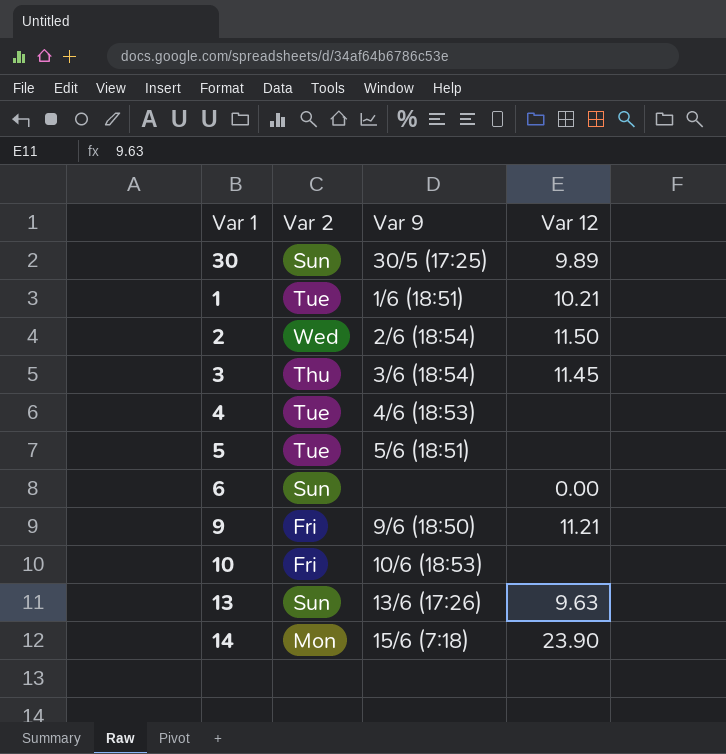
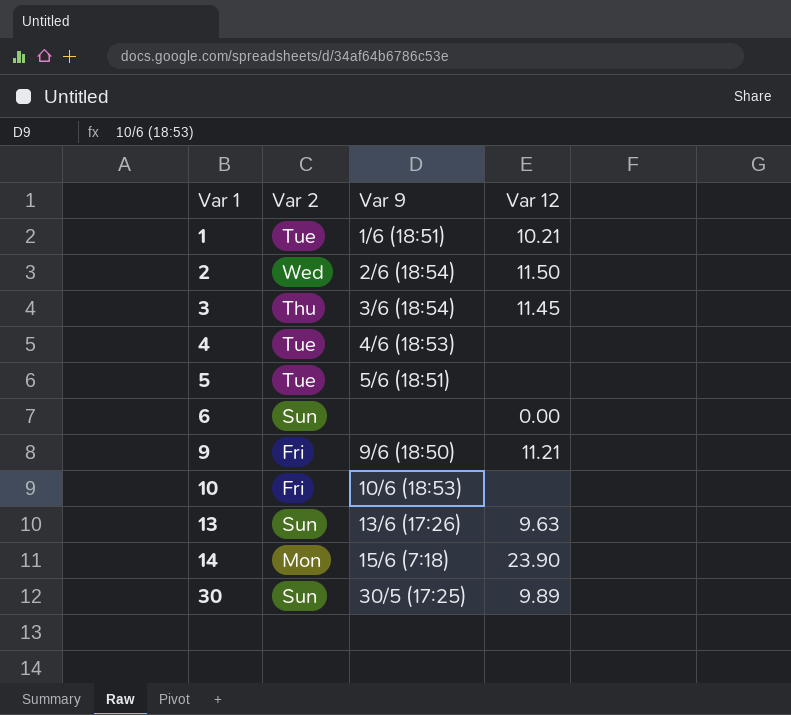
row order: none -> Var 1 ascending

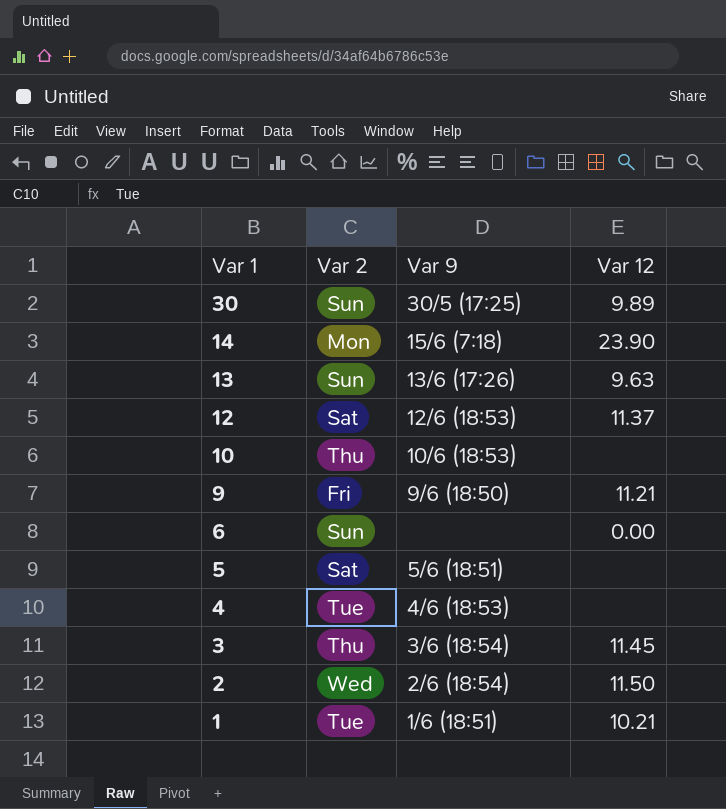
row order: Var 1 ascending -> Var 1 descending
row 12: none -> Sat | 12/6 (18:53) | 11.37
10 | Var 2: Fri -> Thu
5 | Var 2: Tue -> Sat

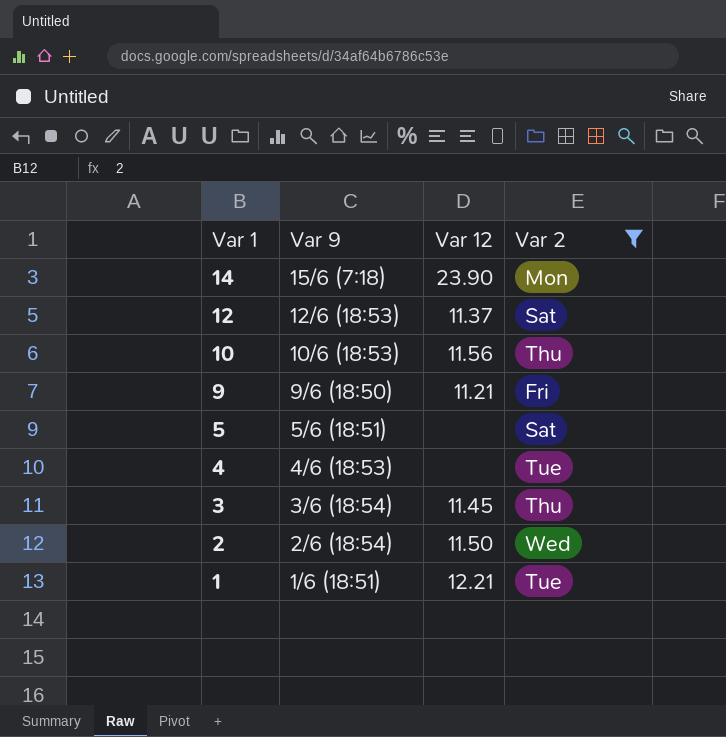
filter: none -> Var 2 != Sun
column Var 2 | position: 2 -> 4
10 | Var 12: none -> 11.56
1 | Var 12: 10.21 -> 12.21

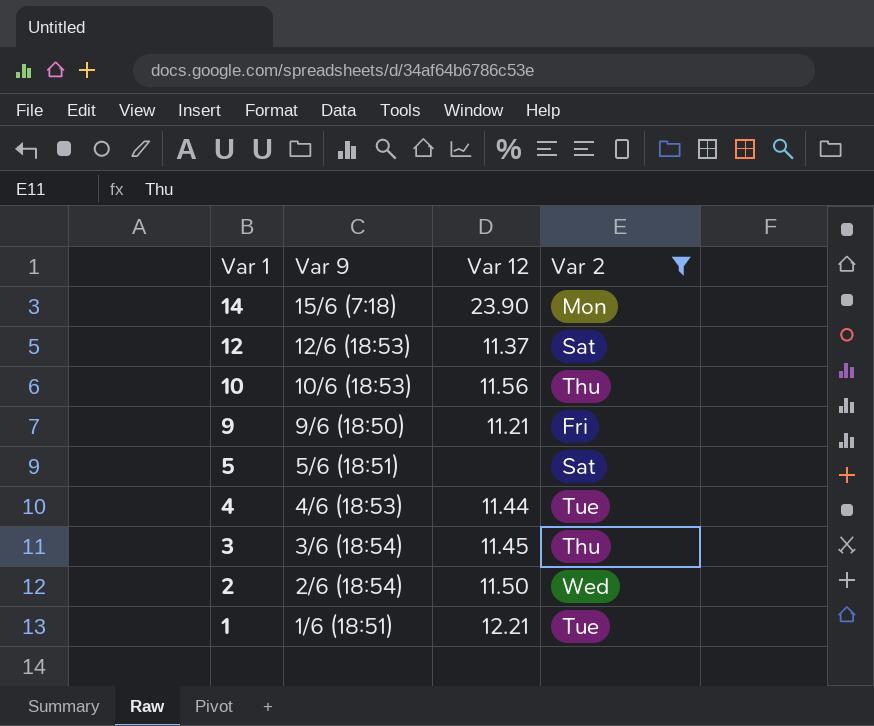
4 | Var 12: none -> 11.44

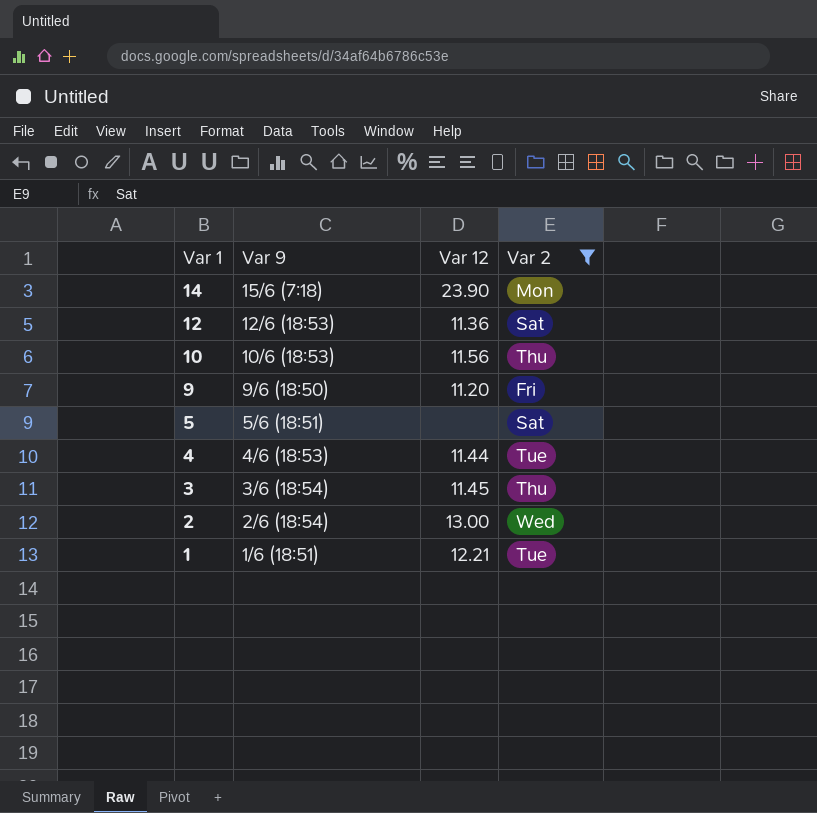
12 | Var 12: 11.37 -> 11.36
9 | Var 12: 11.21 -> 11.20
2 | Var 12: 11.50 -> 13.00

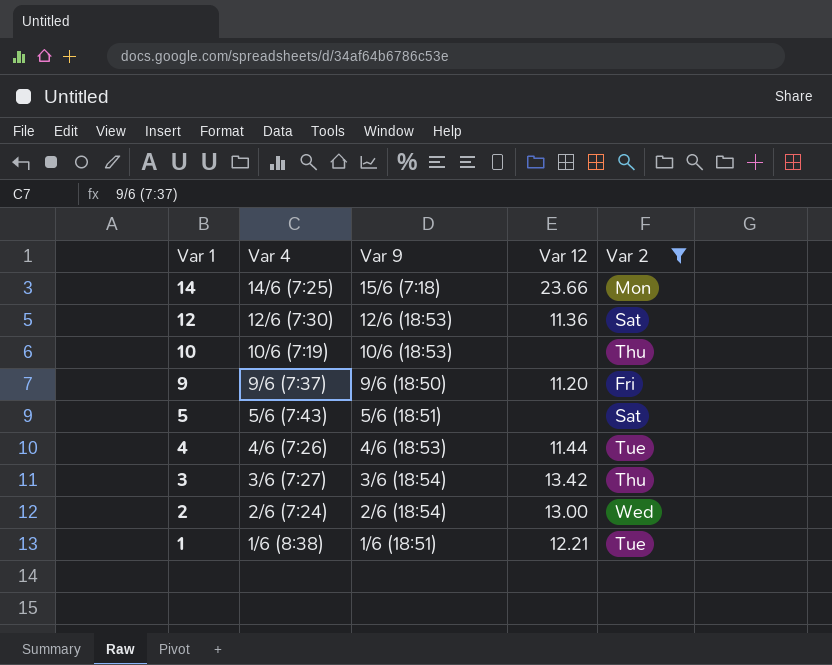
column Var 4 | position: none -> 2
14 | Var 12: 23.90 -> 23.66
10 | Var 12: 11.56 -> none
3 | Var 12: 11.45 -> 13.42

